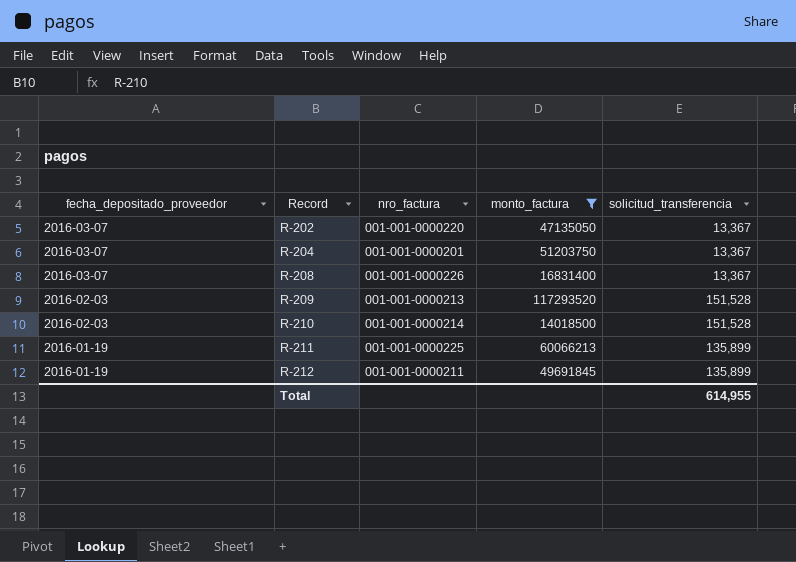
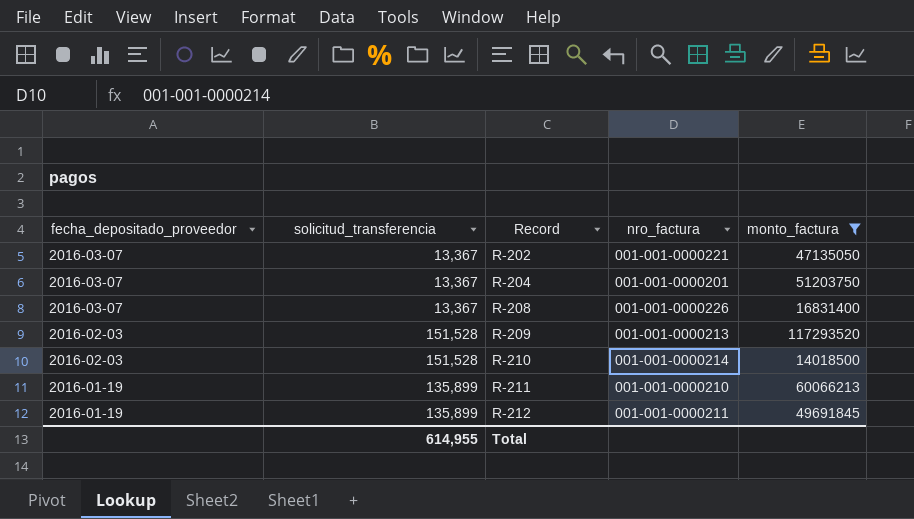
column solicitud_transferencia | position: 5 -> 2
R-202 | nro_factura: 001-001-0000220 -> 001-001-0000221
R-211 | nro_factura: 001-001-0000225 -> 001-001-0000210

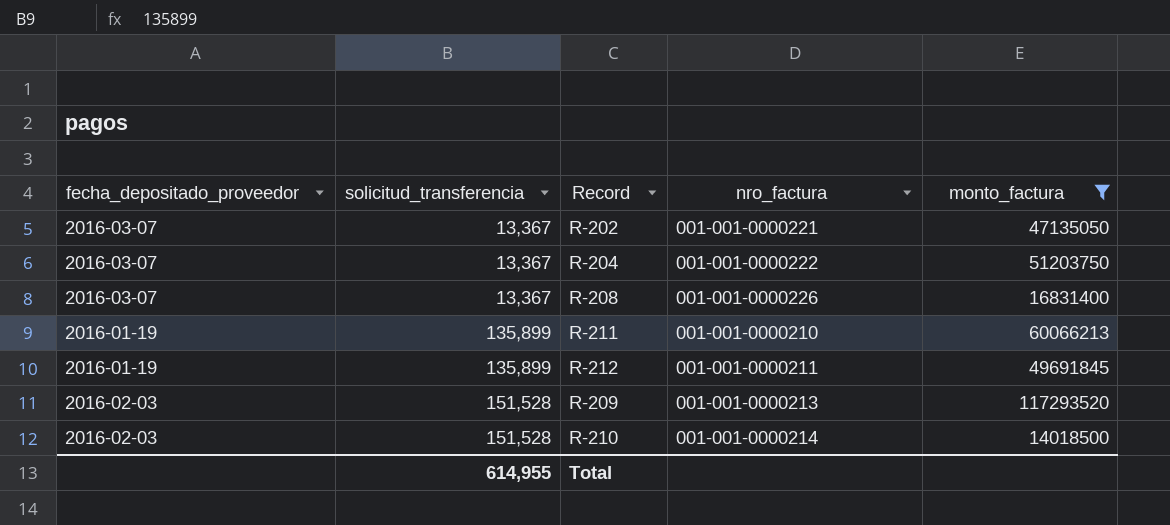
row order: fecha_depositado_proveedor descending -> solicitud_transferencia ascending
R-204 | nro_factura: 001-001-0000201 -> 001-001-0000222

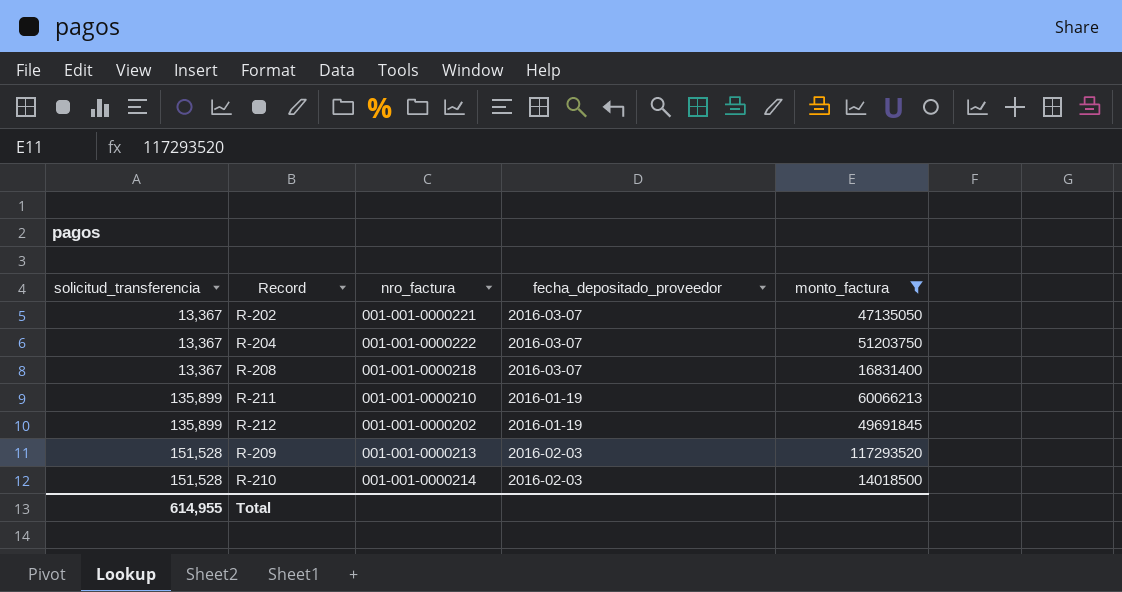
column fecha_depositado_proveedor | position: 1 -> 4
R-208 | nro_factura: 001-001-0000226 -> 001-001-0000218
R-212 | nro_factura: 001-001-0000211 -> 001-001-0000202

